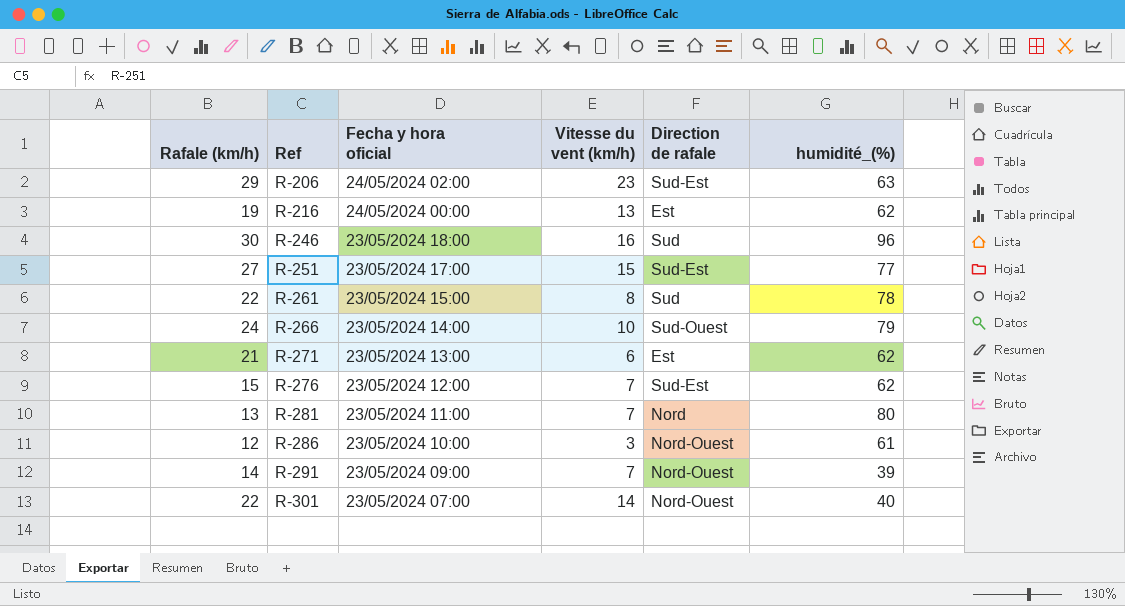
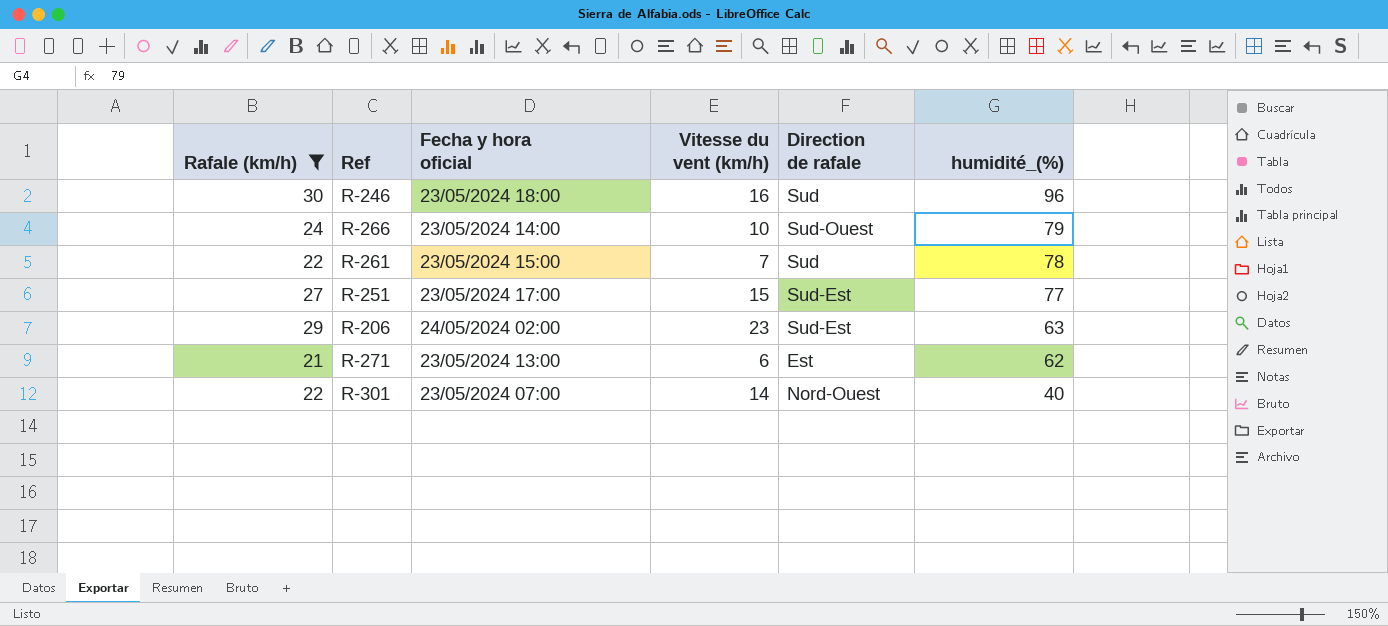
filter: none -> Rafale (km/h) >= 21
row order: Ref ascending -> humidité_(%) descending
R-261 | Vitesse du vent (km/h): 8 -> 7

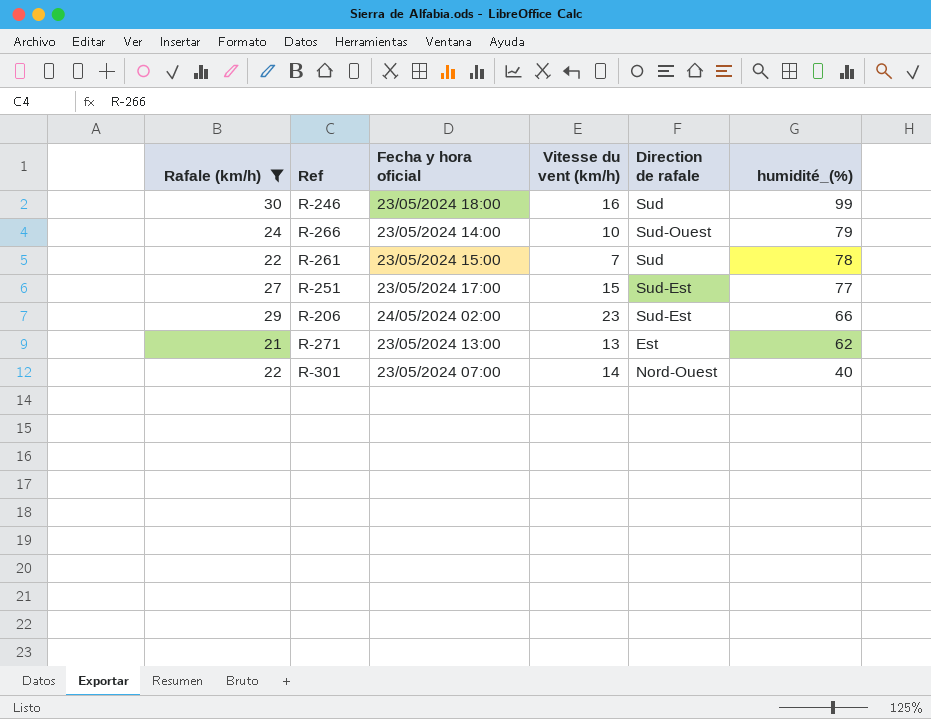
R-246 | humidité_(%): 96 -> 99
R-206 | humidité_(%): 63 -> 66
R-271 | Vitesse du vent (km/h): 6 -> 13

